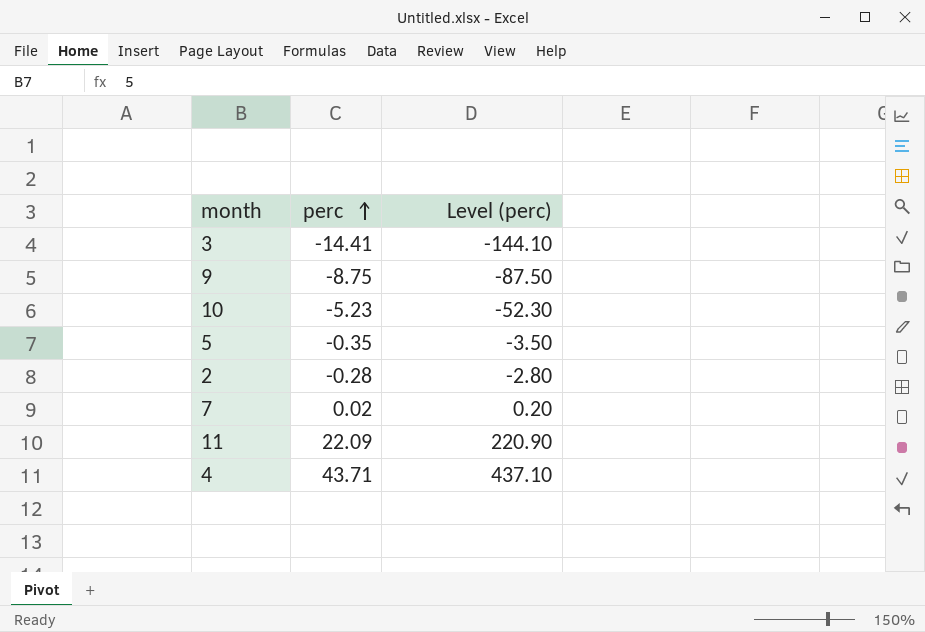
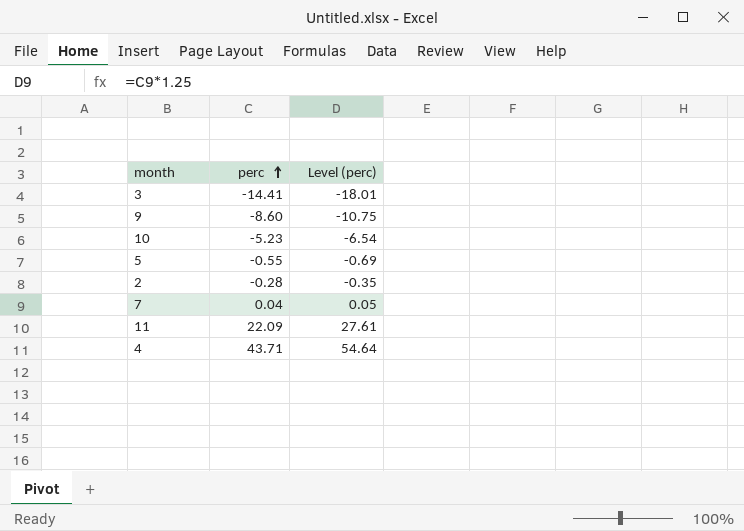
column Level (perc) | formula: [perc] * 10 -> [perc] * 1.25
9 | perc: -8.75 -> -8.60
5 | perc: -0.35 -> -0.55
7 | perc: 0.02 -> 0.04

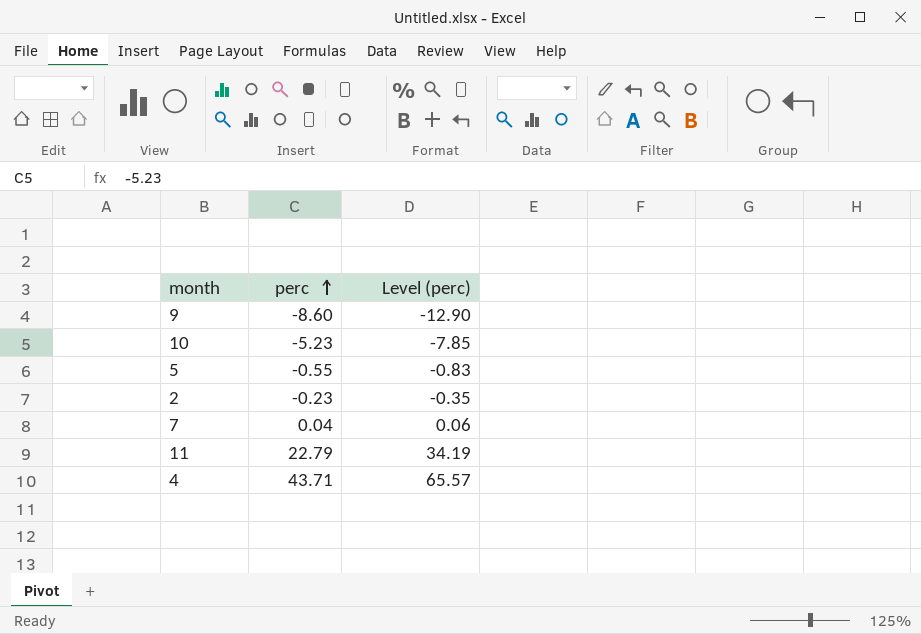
column Level (perc) | formula: [perc] * 1.25 -> [perc] * 1.5
row 3: -14.41 | -18.01 -> none
2 | perc: -0.28 -> -0.23
11 | perc: 22.09 -> 22.79

